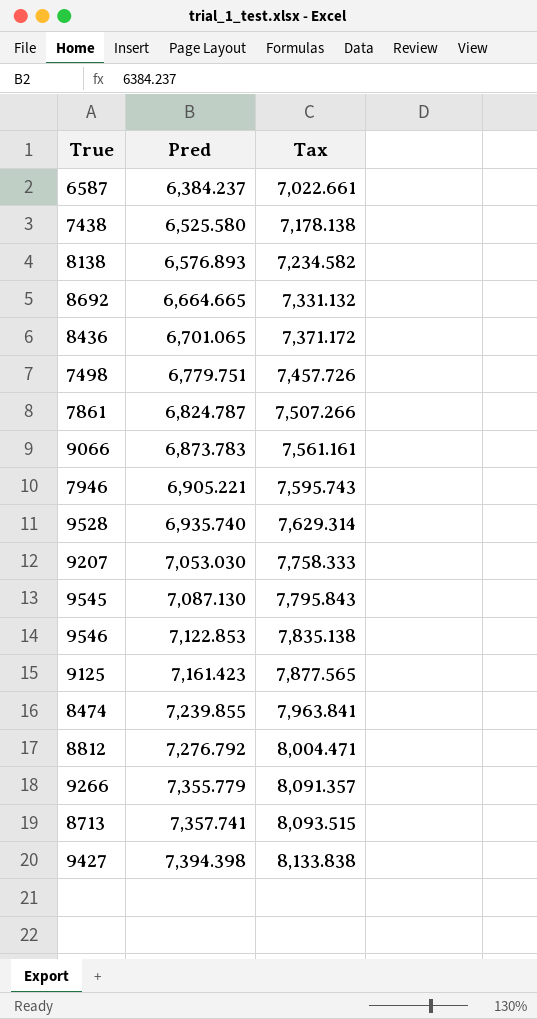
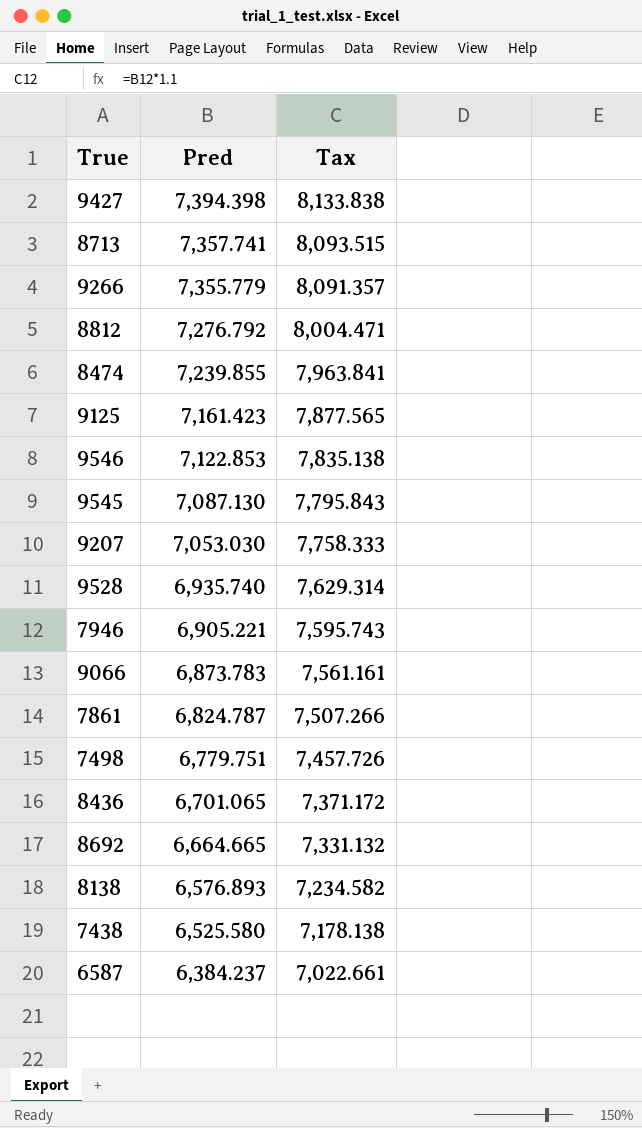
row order: Pred ascending -> Pred descending

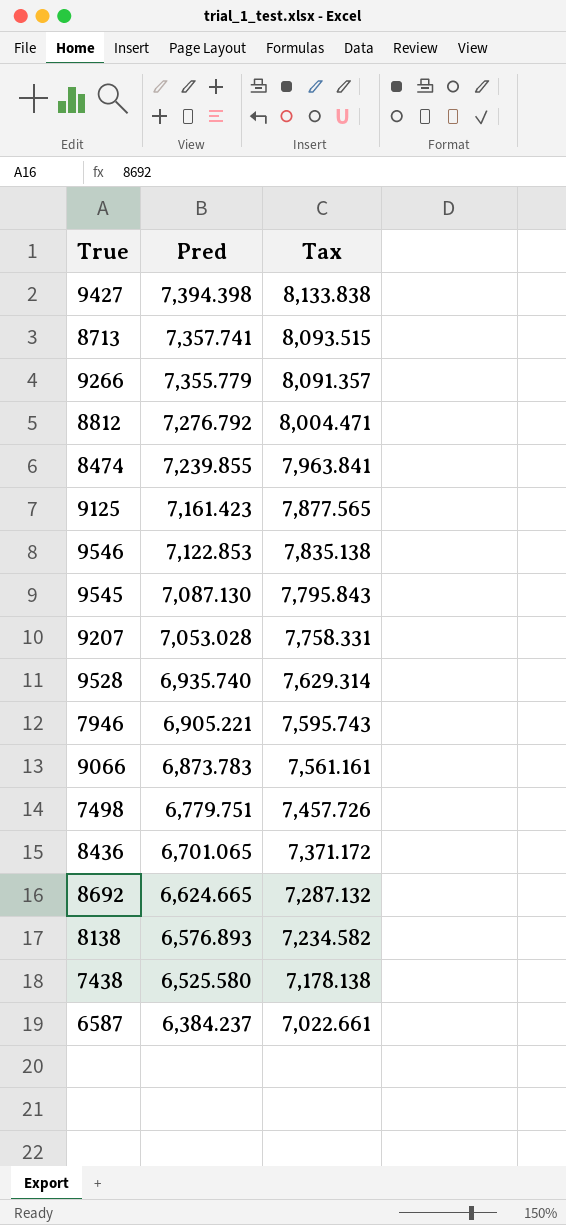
row 7861: 6,824.787 | 7,507.266 -> none
9207 | Pred: 7,053.030 -> 7,053.028
9207 | Tax: 7,758.333 -> 7,758.331
8692 | Pred: 6,664.665 -> 6,624.665
8692 | Tax: 7,331.132 -> 7,287.132

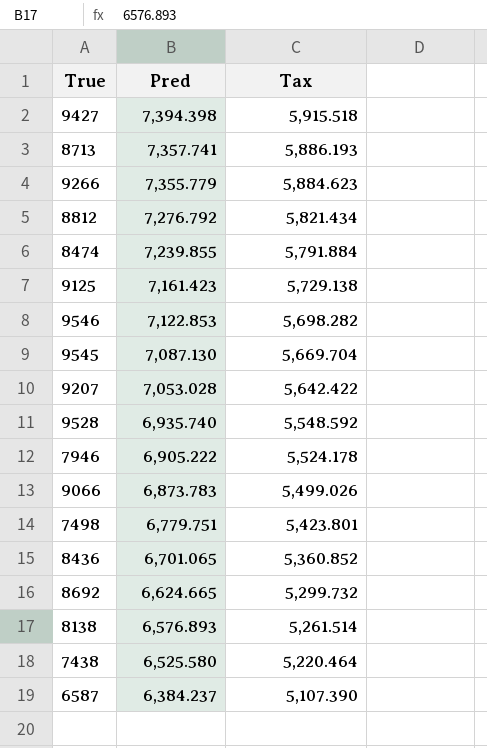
column Tax | formula: [Pred] * 1.1 -> [Pred] * 0.8
7946 | Pred: 6,905.221 -> 6,905.222

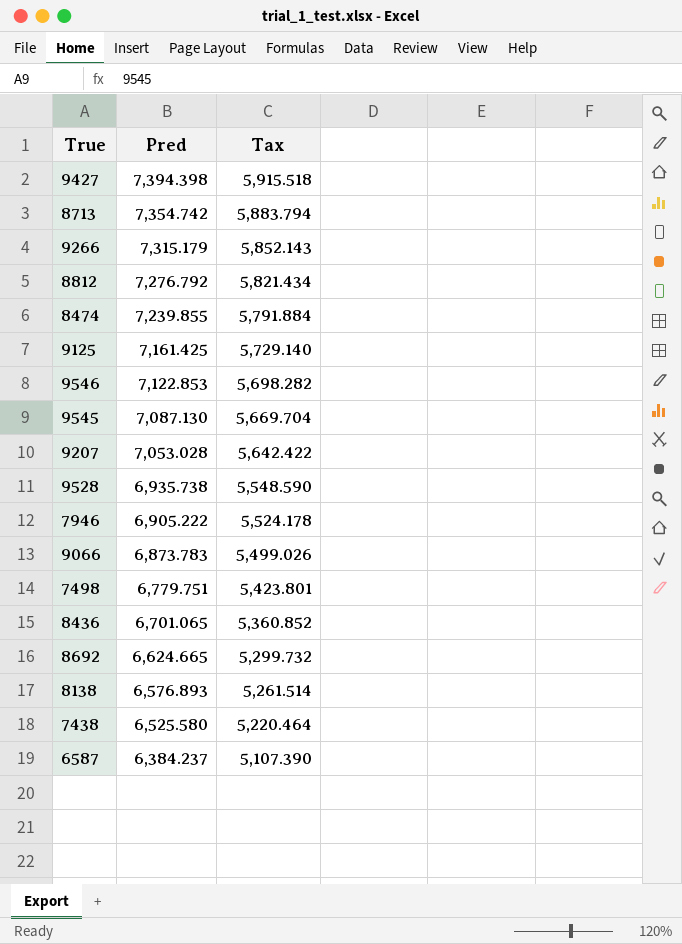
8713 | Pred: 7,357.741 -> 7,354.742
8713 | Tax: 5,886.193 -> 5,883.794
9266 | Pred: 7,355.779 -> 7,315.179
9266 | Tax: 5,884.623 -> 5,852.143
9125 | Pred: 7,161.423 -> 7,161.425
9125 | Tax: 5,729.138 -> 5,729.140
9528 | Pred: 6,935.740 -> 6,935.738
9528 | Tax: 5,548.592 -> 5,548.590

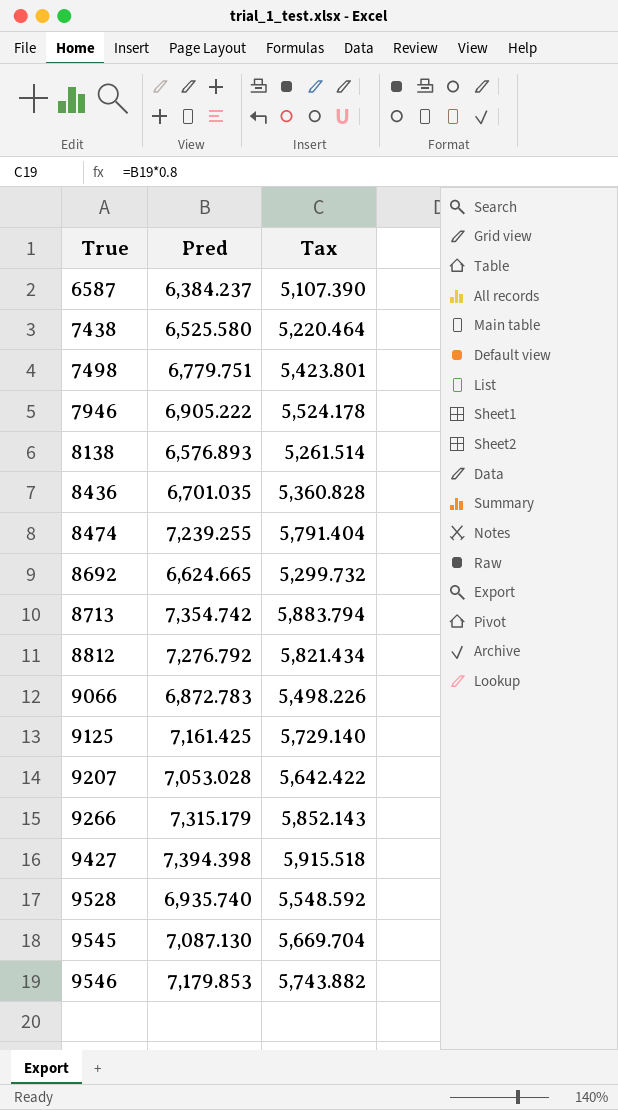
row order: Pred descending -> True ascending
8436 | Pred: 6,701.065 -> 6,701.035
8436 | Tax: 5,360.852 -> 5,360.828
8474 | Pred: 7,239.855 -> 7,239.255
8474 | Tax: 5,791.884 -> 5,791.404
9066 | Pred: 6,873.783 -> 6,872.783
9066 | Tax: 5,499.026 -> 5,498.226
9528 | Pred: 6,935.738 -> 6,935.740
9528 | Tax: 5,548.590 -> 5,548.592
9546 | Pred: 7,122.853 -> 7,179.853
9546 | Tax: 5,698.282 -> 5,743.882

